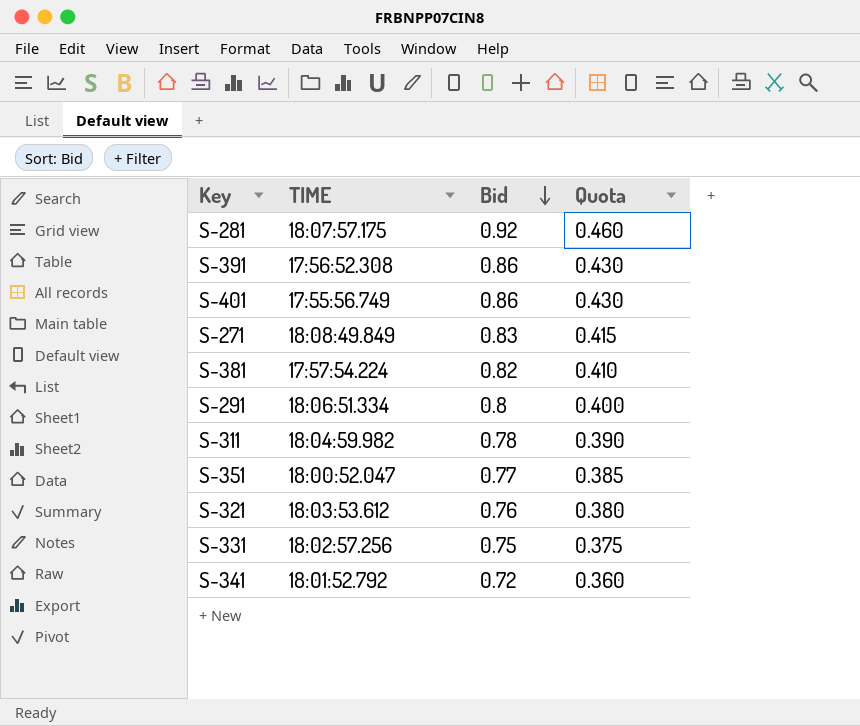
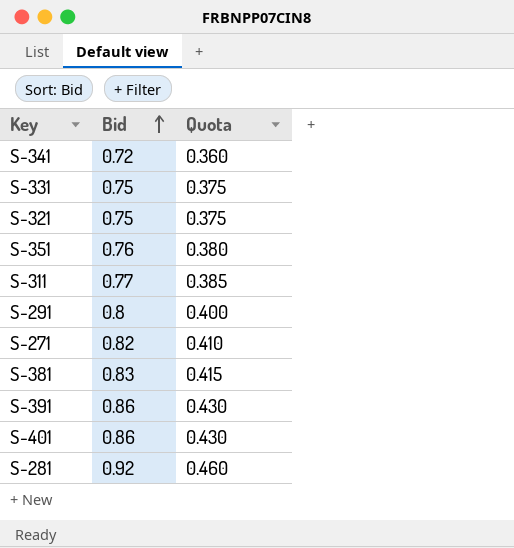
row order: Bid descending -> Bid ascending
column TIME | position: 2 -> none
S-321 | Bid: 0.76 -> 0.75
S-321 | Quota: 0.380 -> 0.375
S-351 | Bid: 0.77 -> 0.76
S-351 | Quota: 0.385 -> 0.380
S-311 | Bid: 0.78 -> 0.77
S-311 | Quota: 0.390 -> 0.385
S-271 | Bid: 0.83 -> 0.82
S-271 | Quota: 0.415 -> 0.410
S-381 | Bid: 0.82 -> 0.83
S-381 | Quota: 0.410 -> 0.415

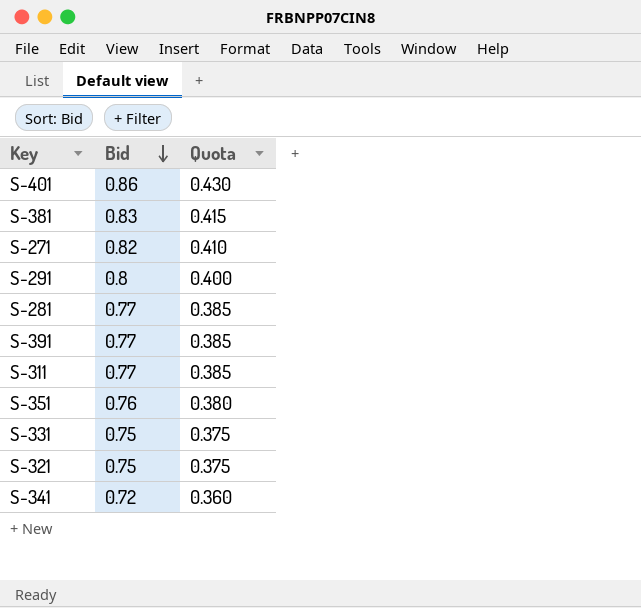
row order: Bid ascending -> Bid descending
S-281 | Bid: 0.92 -> 0.77
S-281 | Quota: 0.460 -> 0.385
S-391 | Bid: 0.86 -> 0.77
S-391 | Quota: 0.430 -> 0.385

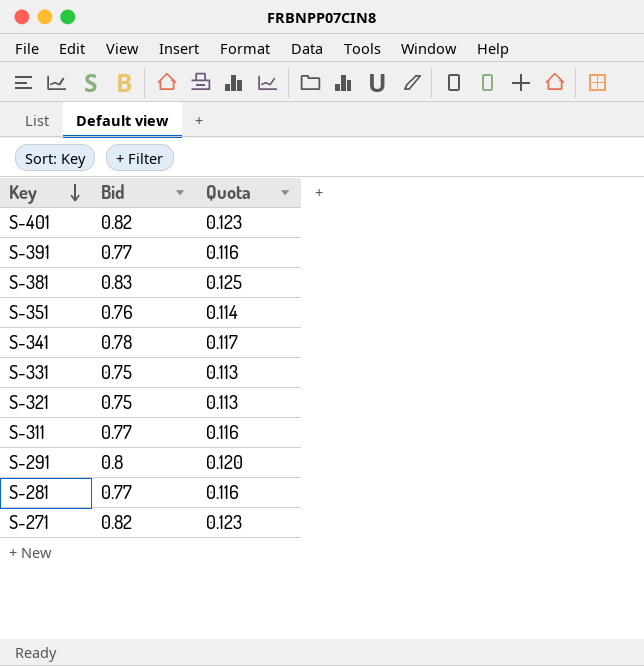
row order: Bid descending -> Key descending
column Quota | formula: [Bid] * 0.5 -> [Bid] * 0.15
S-401 | Bid: 0.86 -> 0.82
S-341 | Bid: 0.72 -> 0.78

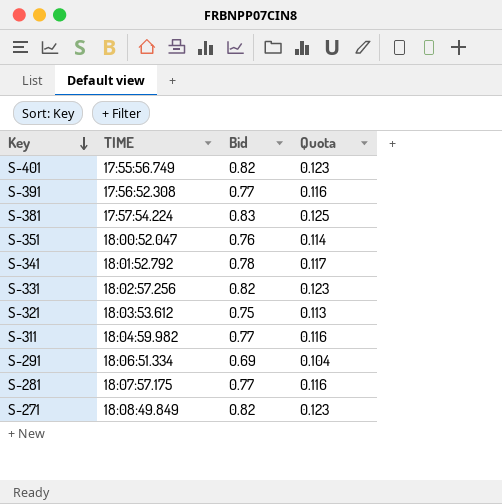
column TIME | position: none -> 2
S-331 | Bid: 0.75 -> 0.82
S-331 | Quota: 0.113 -> 0.123
S-291 | Bid: 0.8 -> 0.69
S-291 | Quota: 0.120 -> 0.104

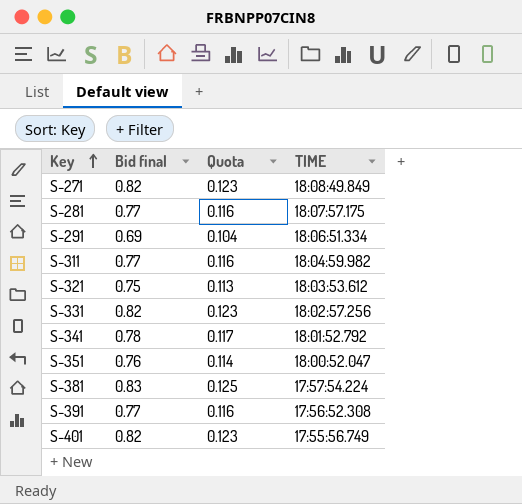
row order: Key descending -> Key ascending
column name: Bid -> Bid final
column TIME | position: 2 -> 4

